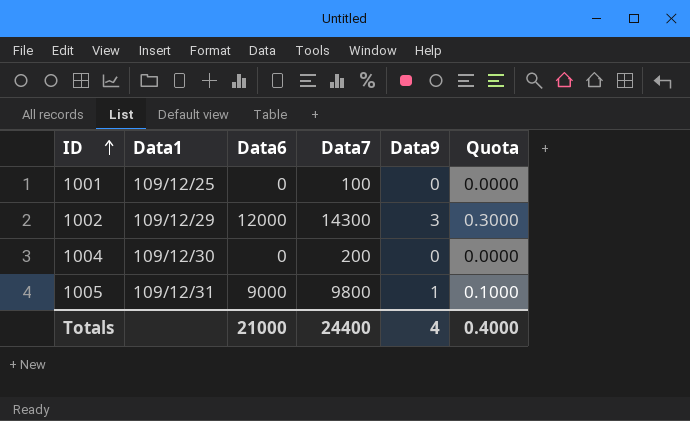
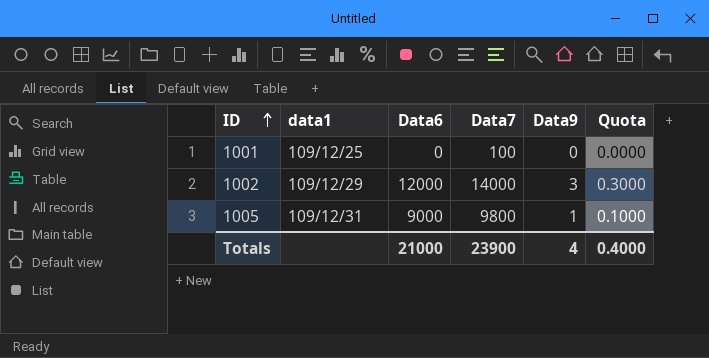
column name: Data1 -> data1
row 1004: 109/12/30 | 0 | 200 | 0 | 0.0000 -> none
1002 | Data7: 14300 -> 14000
Totals | Data7: 24400 -> 23900

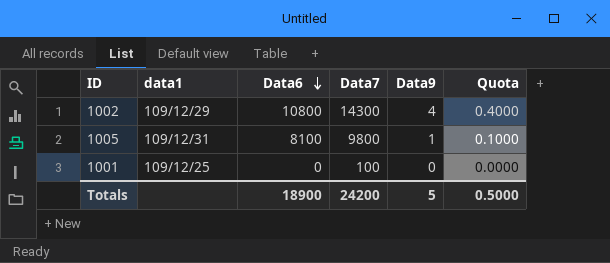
row order: ID ascending -> Data6 descending
1002 | Data6: 12000 -> 10800
1002 | Data7: 14000 -> 14300
1002 | Data9: 3 -> 4
1002 | Quota: 0.3000 -> 0.4000
1005 | Data6: 9000 -> 8100
Totals | Data6: 21000 -> 18900
Totals | Data7: 23900 -> 24200
Totals | Data9: 4 -> 5
Totals | Quota: 0.4000 -> 0.5000

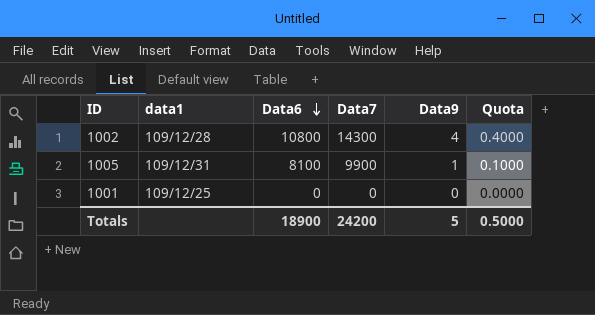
1002 | data1: 109/12/29 -> 109/12/28
1005 | Data7: 9800 -> 9900
1001 | Data7: 100 -> 0

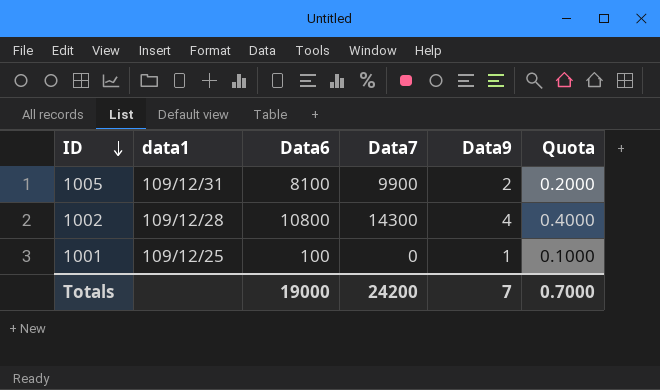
row order: Data6 descending -> ID descending
1005 | Data9: 1 -> 2
1005 | Quota: 0.1000 -> 0.2000
1001 | Data6: 0 -> 100
1001 | Data9: 0 -> 1
1001 | Quota: 0.0000 -> 0.1000
Totals | Data6: 18900 -> 19000
Totals | Data9: 5 -> 7
Totals | Quota: 0.5000 -> 0.7000

